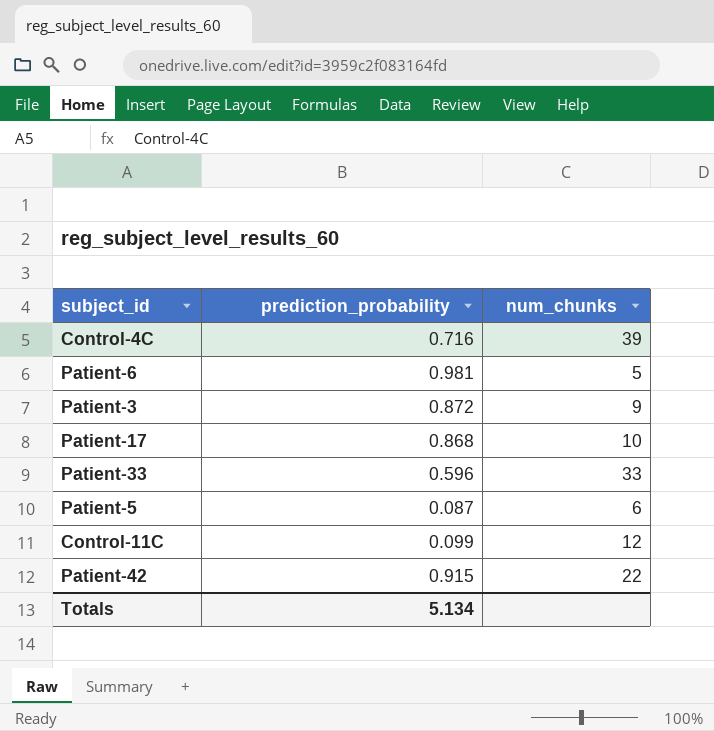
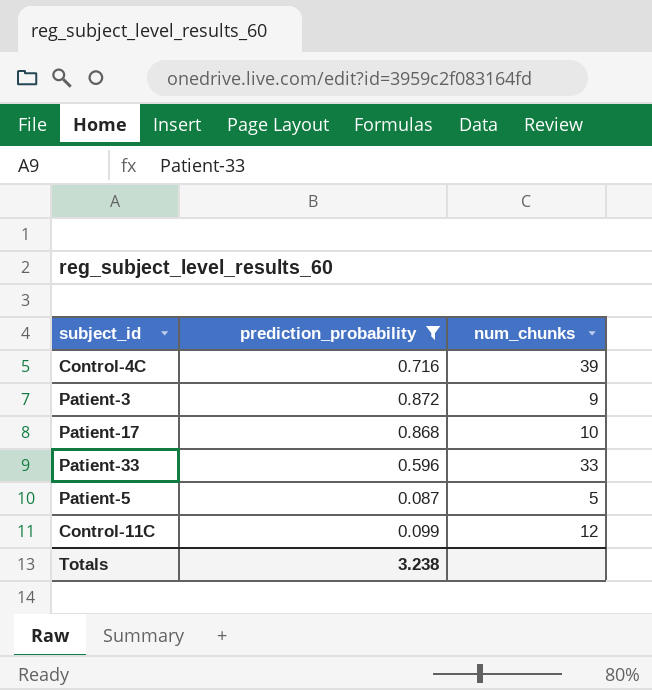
filter: none -> prediction_probability <= 0.872
Patient-5 | num_chunks: 6 -> 5
Totals | prediction_probability: 5.134 -> 3.238

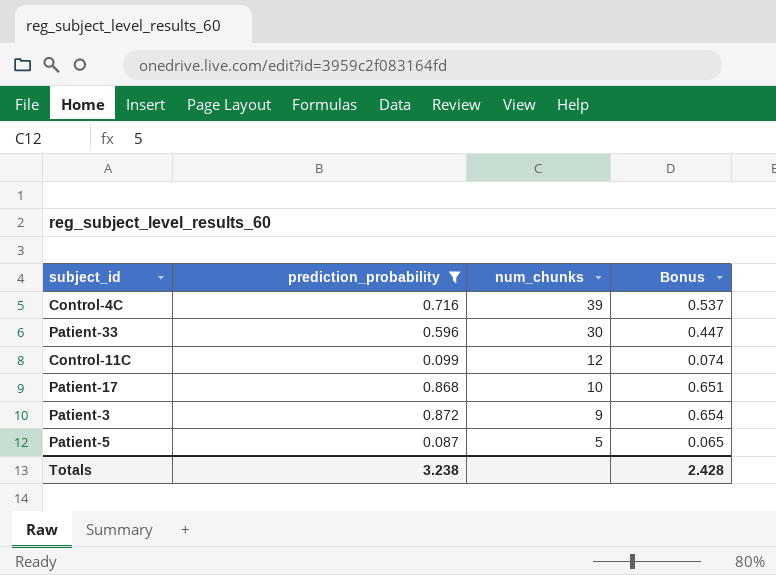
row order: none -> num_chunks descending
column Bonus | formula: none -> [prediction_probability] * 0.75
Patient-33 | num_chunks: 33 -> 30

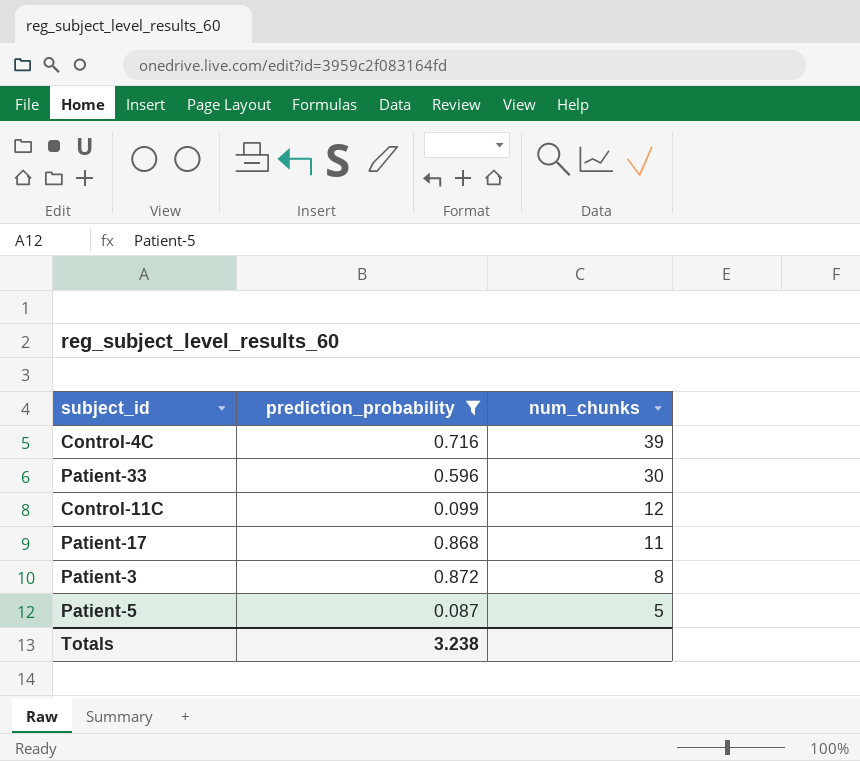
column Bonus | formula: [prediction_probability] * 0.75 -> none
Patient-17 | num_chunks: 10 -> 11
Patient-3 | num_chunks: 9 -> 8

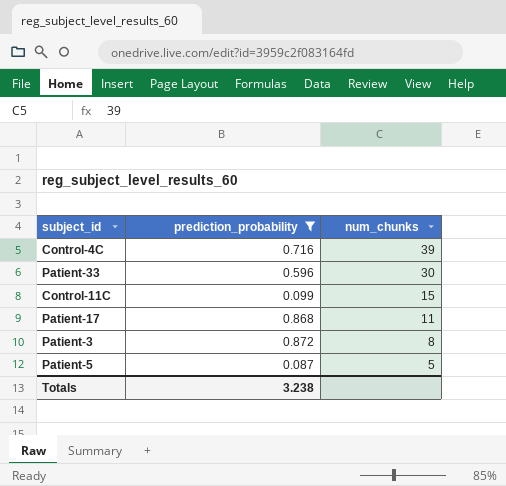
Control-11C | num_chunks: 12 -> 15

